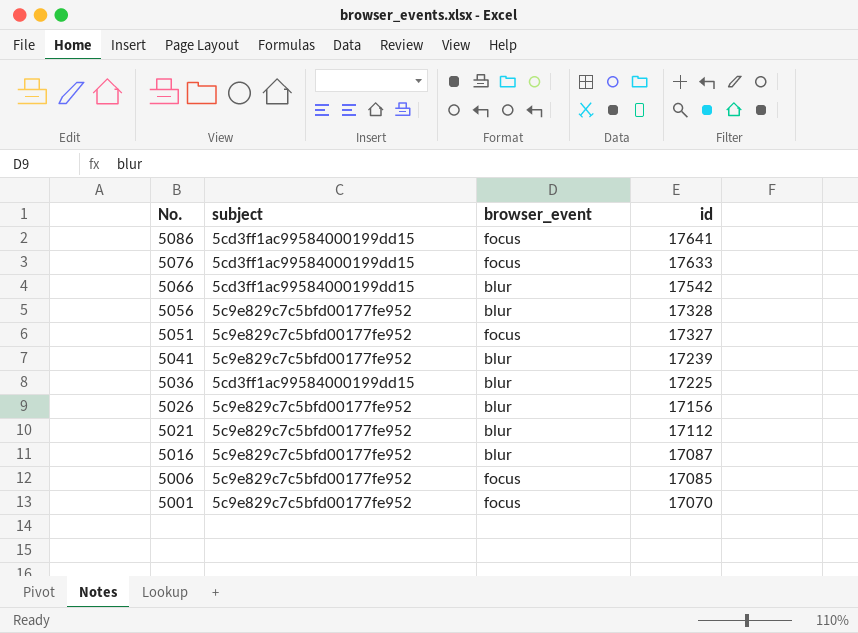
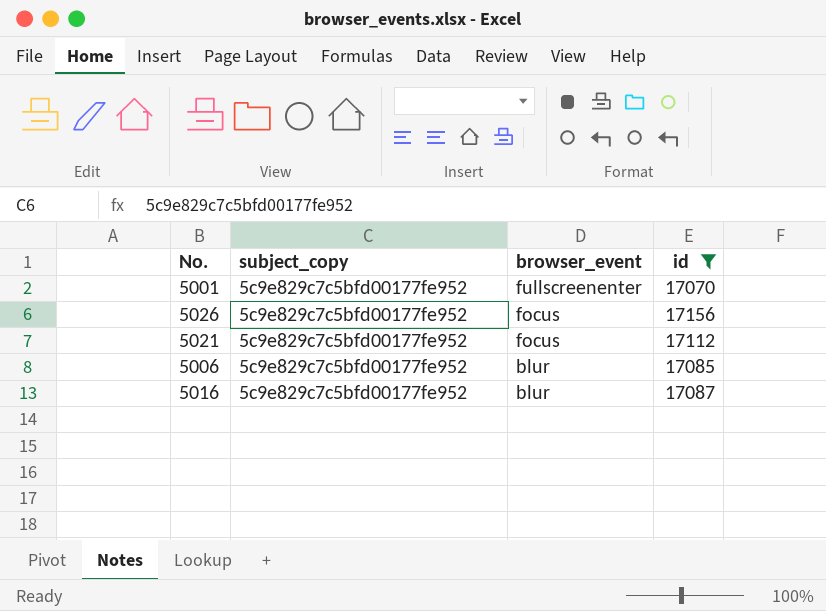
filter: none -> id <= 17156
row order: No. descending -> browser_event descending
column name: subject -> subject_copy
5001 | browser_event: focus -> fullscreenenter
5026 | browser_event: blur -> focus
5021 | browser_event: blur -> focus
5006 | browser_event: focus -> blur

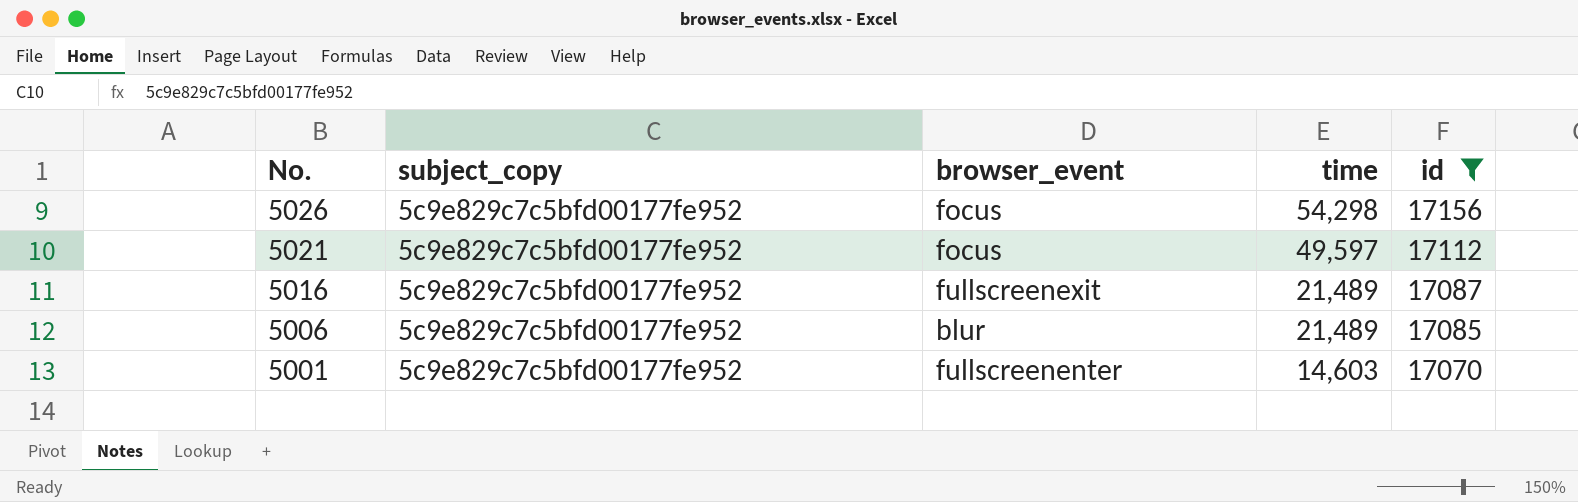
row order: browser_event descending -> No. descending
column time | position: none -> 4
5016 | browser_event: blur -> fullscreenexit

